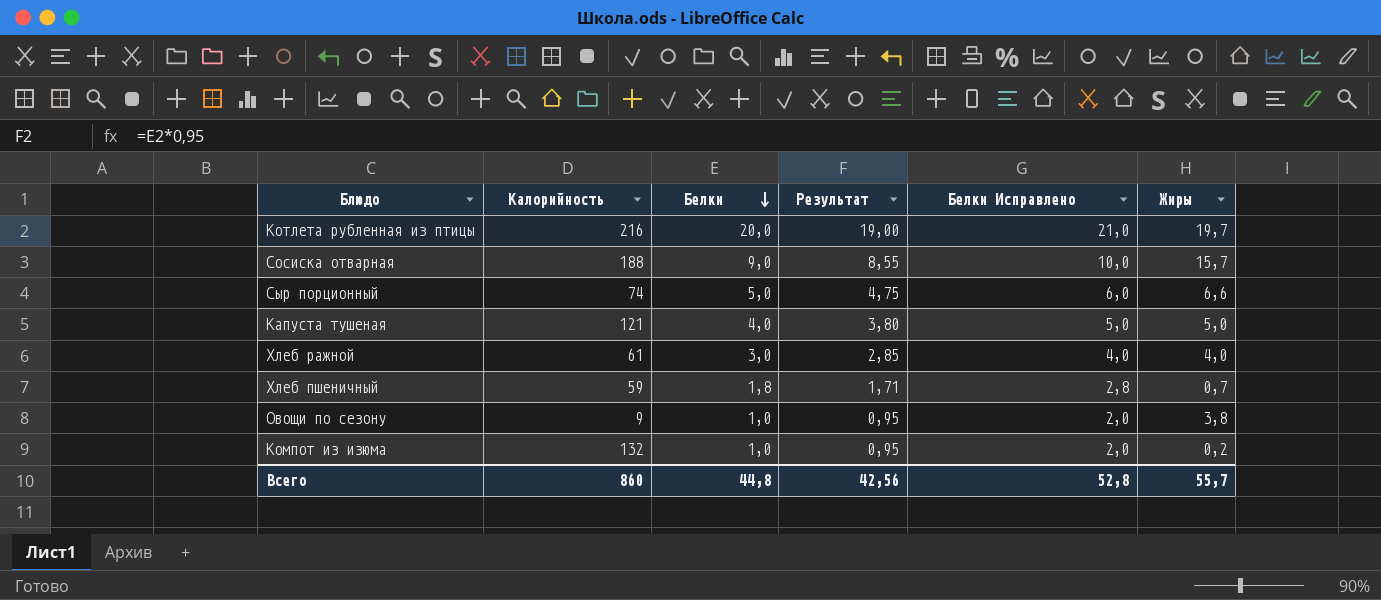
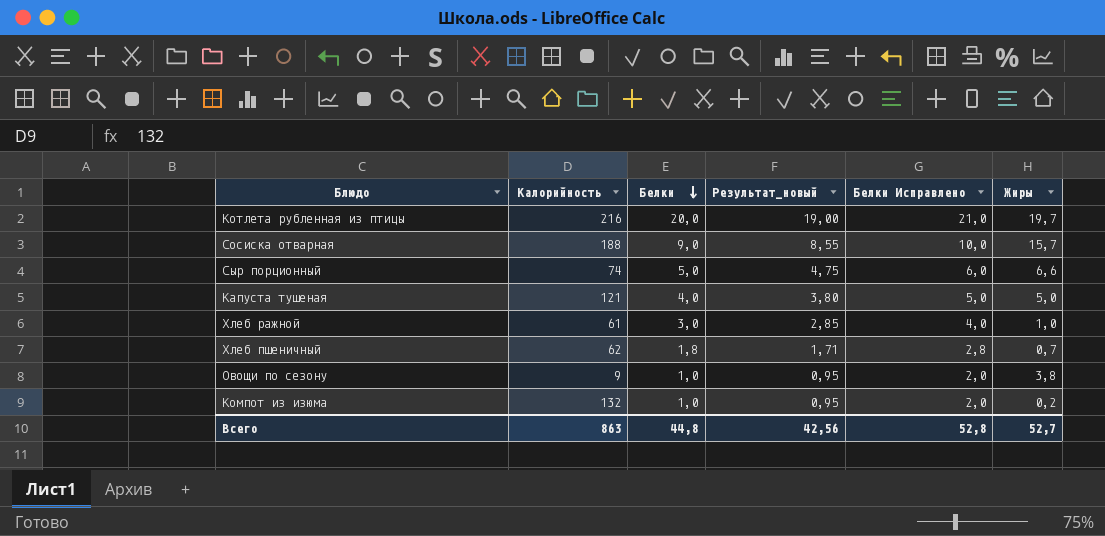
column name: Результат -> Результат_новый
Хлеб ражной | Жиры: 4,0 -> 1,0
Хлеб пшеничный | Калорийность: 59 -> 62
Всего | Калорийность: 860 -> 863
Всего | Жиры: 55,7 -> 52,7

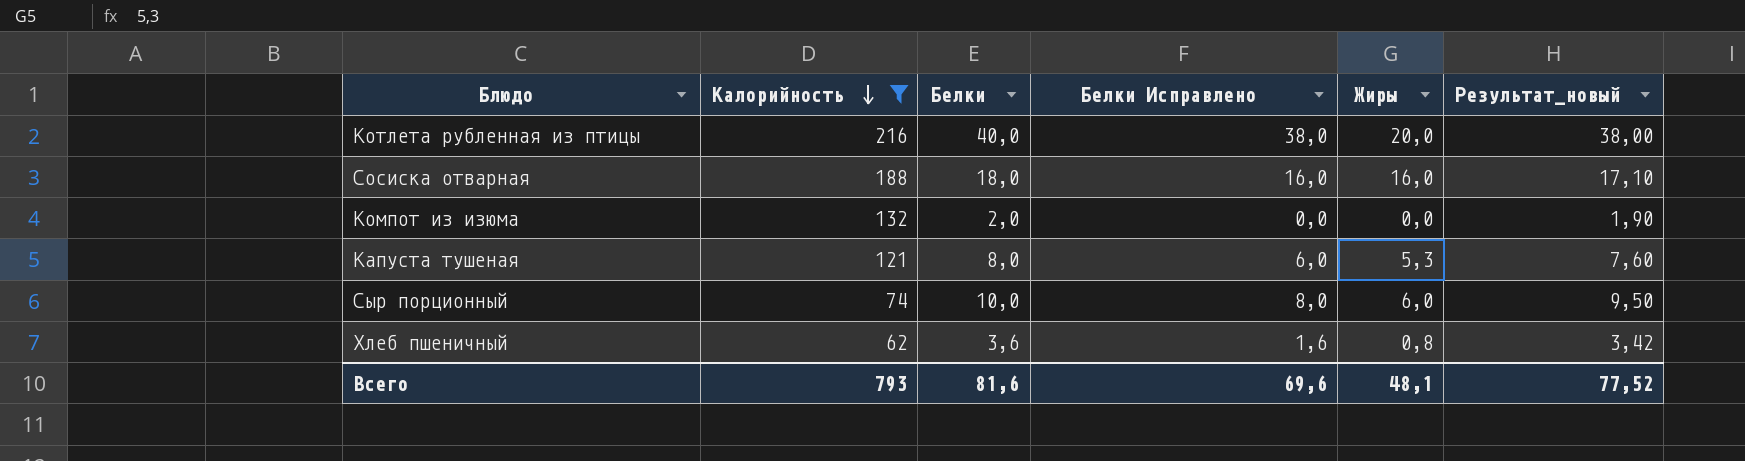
filter: none -> Калорийность >= 62
row order: Белки descending -> Калорийность descending
column Белки Исправлено | formula: [Белки] + 1 -> [Белки] - 2
column Результат_новый | position: 4 -> 6
Котлета рубленная из птицы | Белки: 20,0 -> 40,0
Котлета рубленная из птицы | Жиры: 19,7 -> 20,0
Котлета рубленная из птицы | Результат_новый: 19,00 -> 38,00
Сосиска отварная | Белки: 9,0 -> 18,0
Сосиска отварная | Жиры: 15,7 -> 16,0
Сосиска отварная | Результат_новый: 8,55 -> 17,10
Компот из изюма | Белки: 1,0 -> 2,0
Компот из изюма | Жиры: 0,2 -> 0,0
Компот из изюма | Результат_новый: 0,95 -> 1,90
Капуста тушеная | Белки: 4,0 -> 8,0
Капуста тушеная | Жиры: 5,0 -> 5,3
Капуста тушеная | Результат_новый: 3,80 -> 7,60
Сыр порционный | Белки: 5,0 -> 10,0
Сыр порционный | Жиры: 6,6 -> 6,0
Сыр порционный | Результат_новый: 4,75 -> 9,50
Хлеб пшеничный | Белки: 1,8 -> 3,6
Хлеб пшеничный | Жиры: 0,7 -> 0,8
Хлеб пшеничный | Результат_новый: 1,71 -> 3,42
Всего | Калорийность: 863 -> 793
Всего | Белки: 44,8 -> 81,6
Всего | Белки Исправлено: 52,8 -> 69,6
Всего | Жиры: 52,7 -> 48,1
Всего | Результат_новый: 42,56 -> 77,52

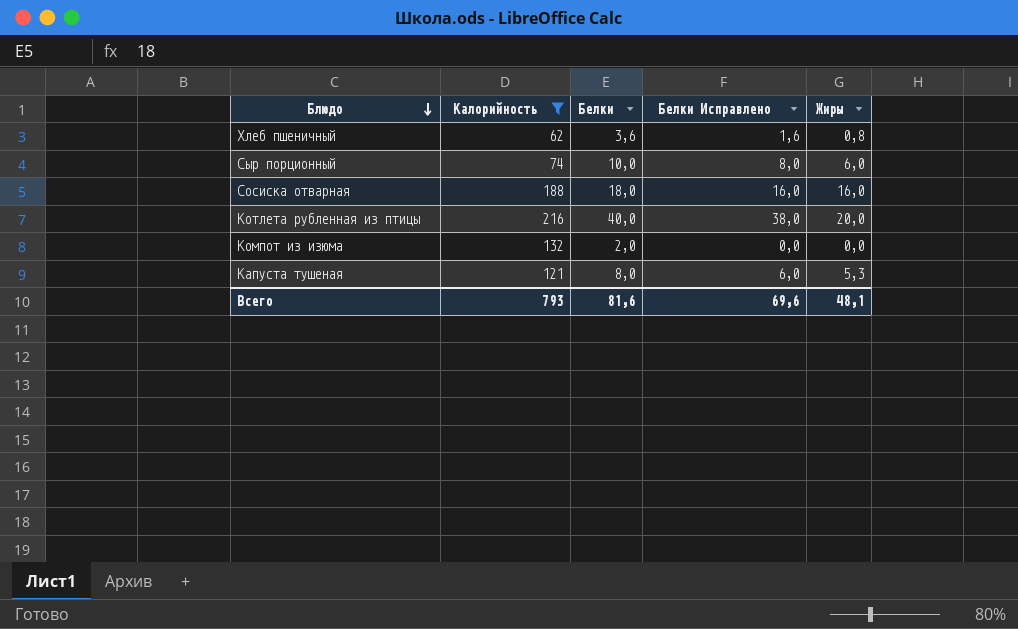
row order: Калорийность descending -> Блюдо descending
column Результат_новый | formula: [Белки] * 0,95 -> none

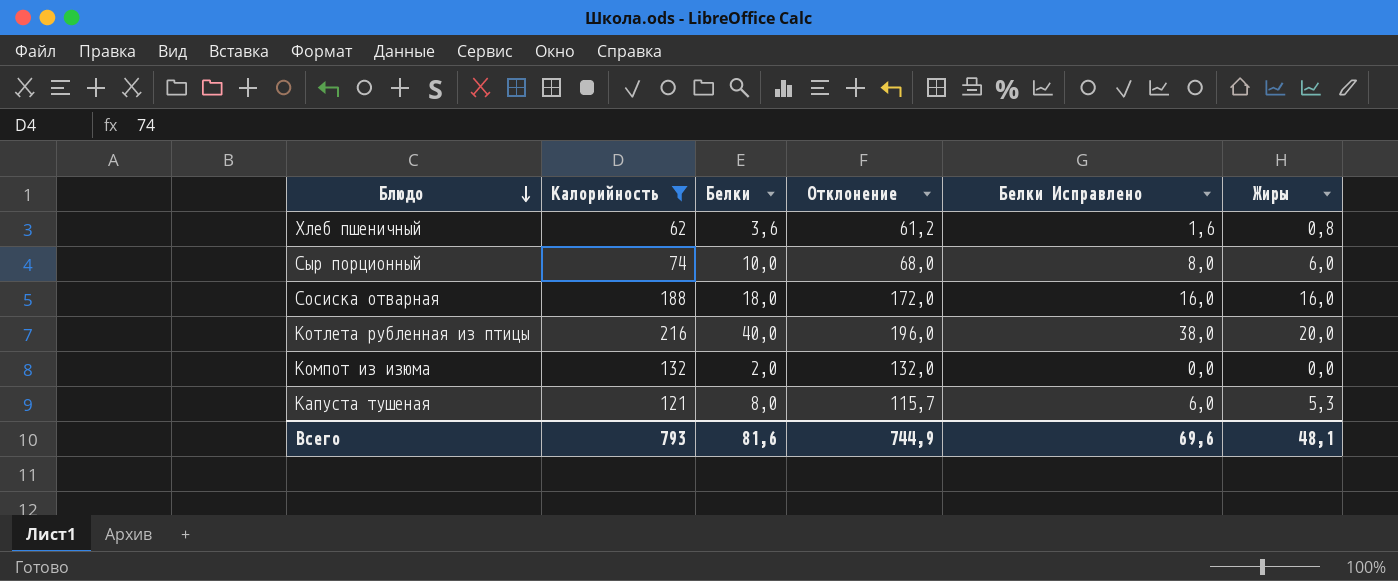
column Отклонение | formula: none -> [Калорийность] - [Жиры]

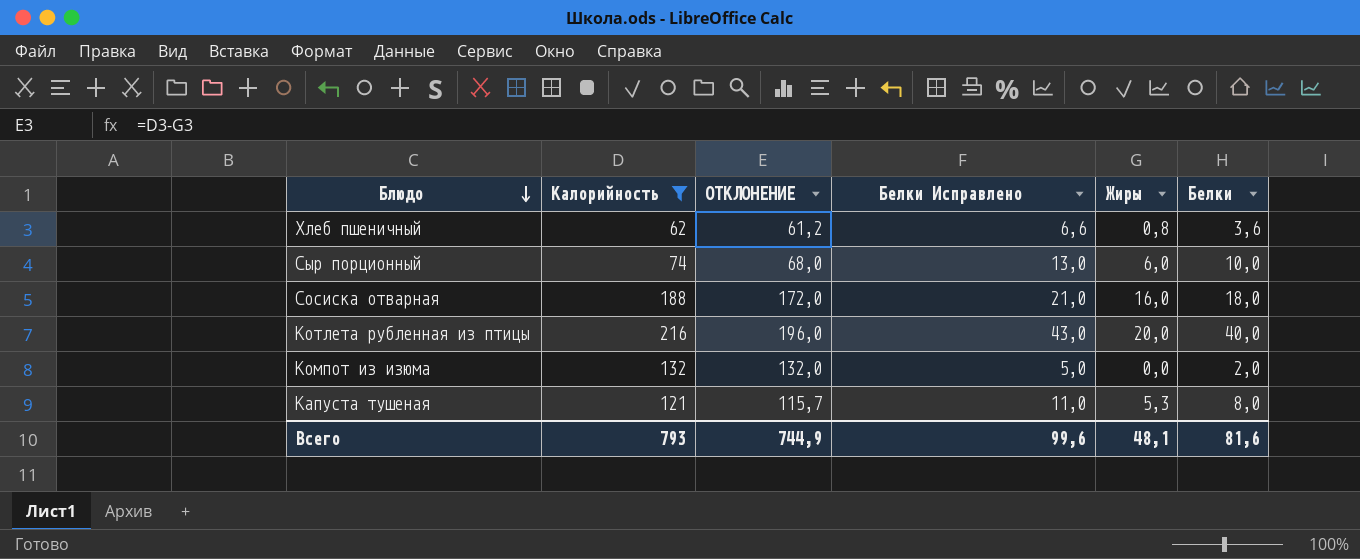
column name: Отклонение -> ОТКЛОНЕНИЕ
column Белки Исправлено | formula: [Белки] - 2 -> [Белки] + 3
column Белки | position: 3 -> 6
Всего | Белки Исправлено: 69,6 -> 99,6

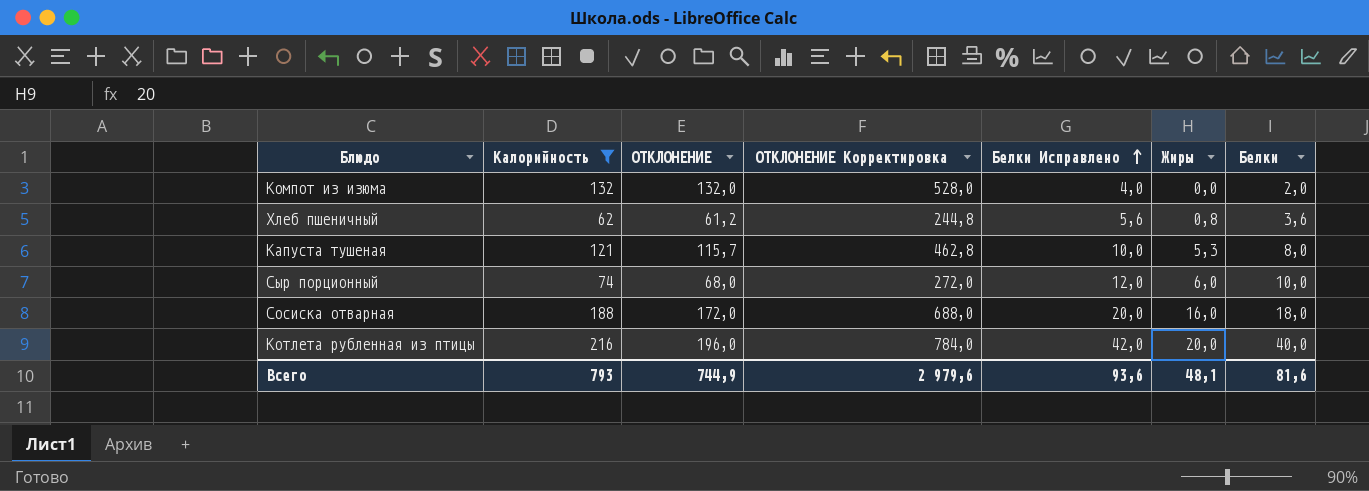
row order: Блюдо descending -> Белки Исправлено ascending
column ОТКЛОНЕНИЕ Корректировка | formula: none -> [ОТКЛОНЕНИЕ] * 4
column Белки Исправлено | formula: [Белки] + 3 -> [Белки] + 2
Всего | Белки Исправлено: 99,6 -> 93,6

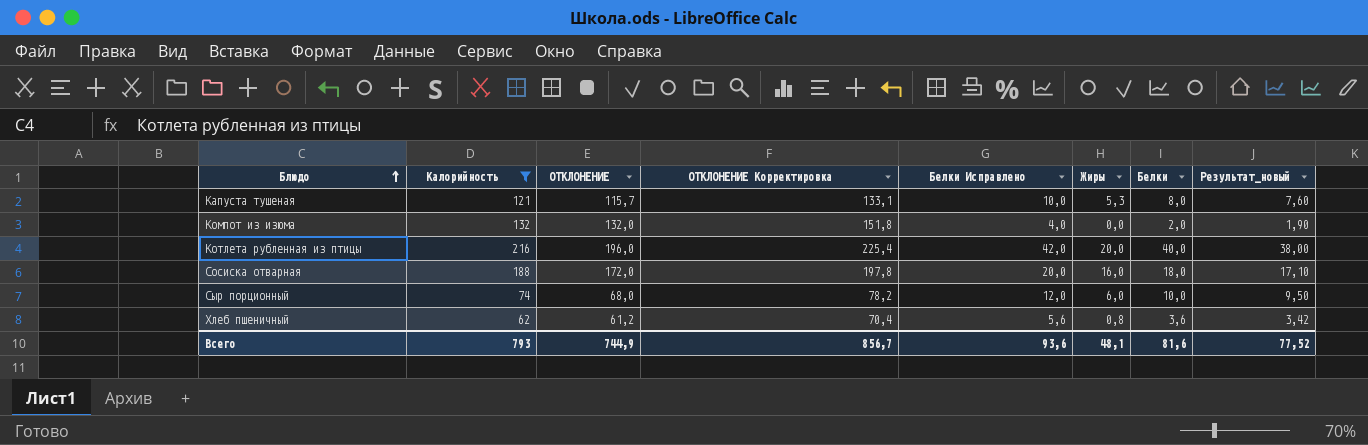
row order: Белки Исправлено ascending -> Блюдо ascending
column ОТКЛОНЕНИЕ Корректировка | formula: [ОТКЛОНЕНИЕ] * 4 -> [ОТКЛОНЕНИЕ] * 1,15
column Результат_новый | formula: none -> [Белки] * 0,95
Всего | ОТКЛОНЕНИЕ Корректировка: 2 979,6 -> 856,7

